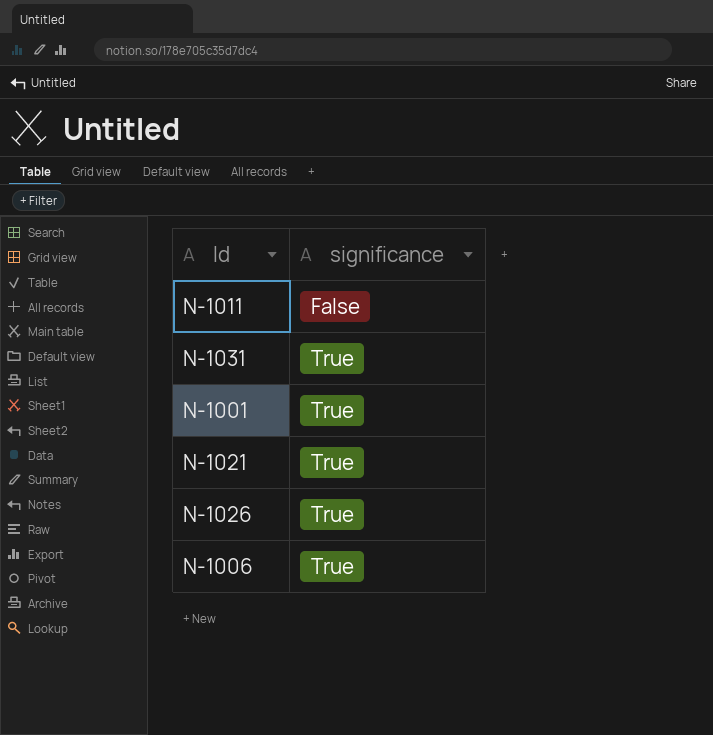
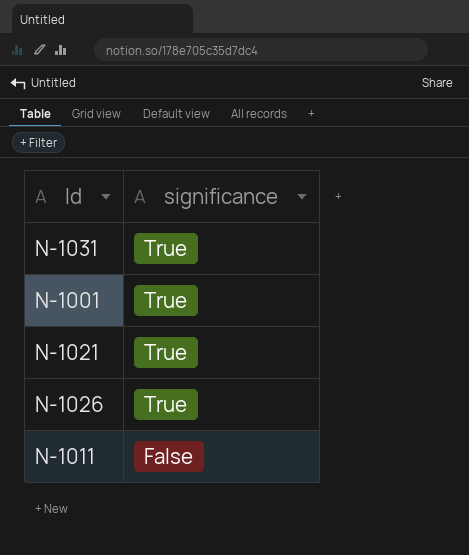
row order: significance ascending -> significance descending
row N-1006: True -> none

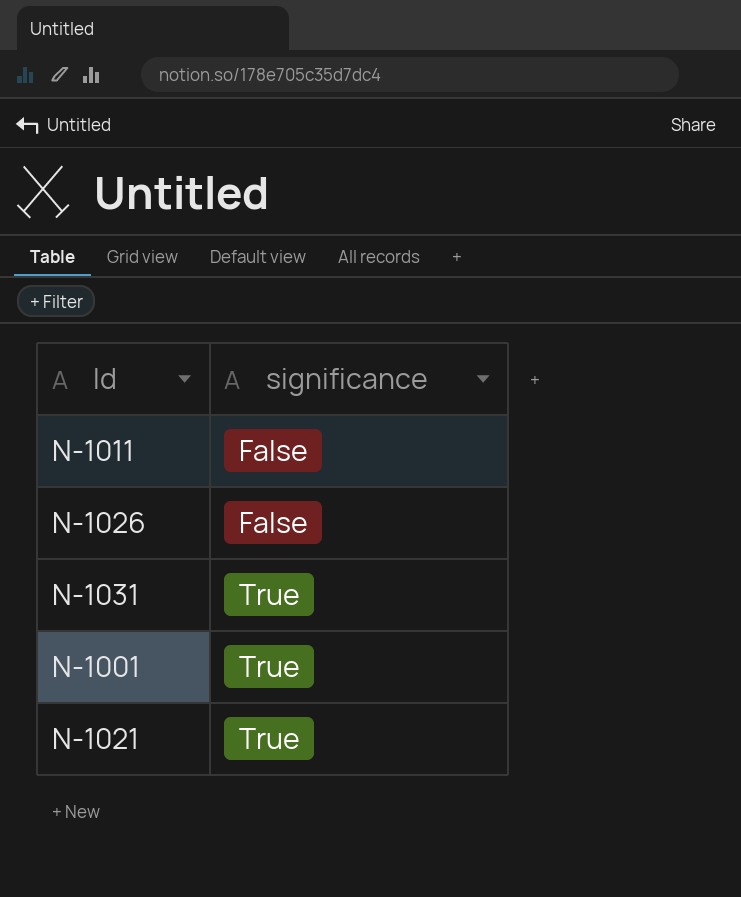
row order: significance descending -> significance ascending
N-1026 | significance: True -> False

